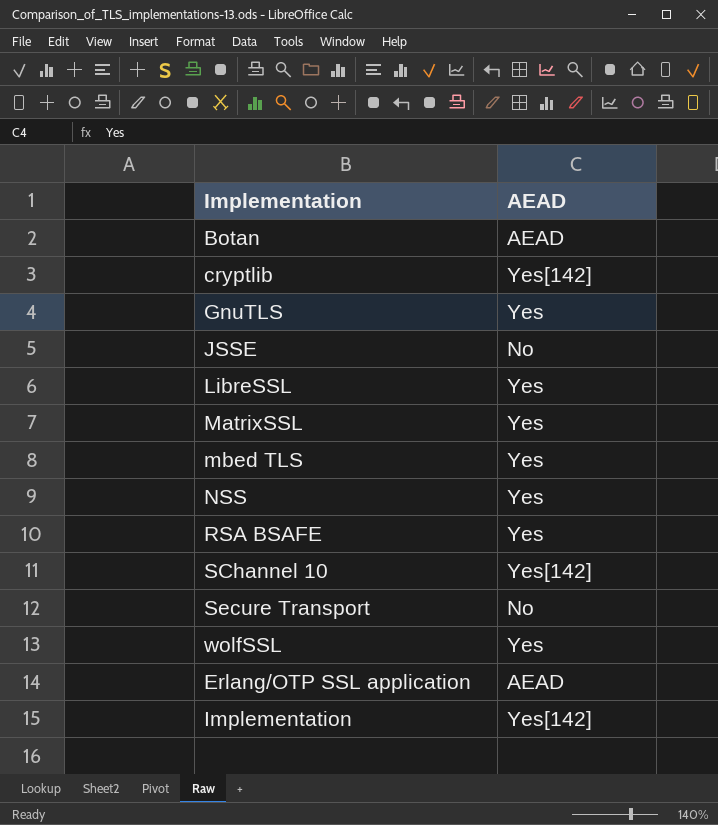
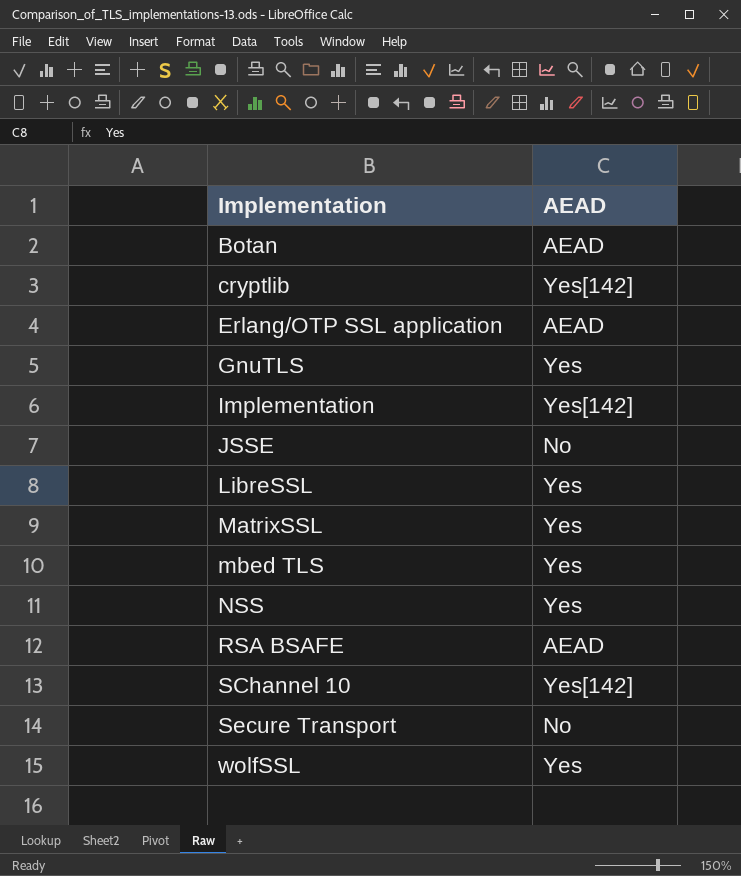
row order: none -> Implementation ascending
RSA BSAFE | AEAD: Yes -> AEAD

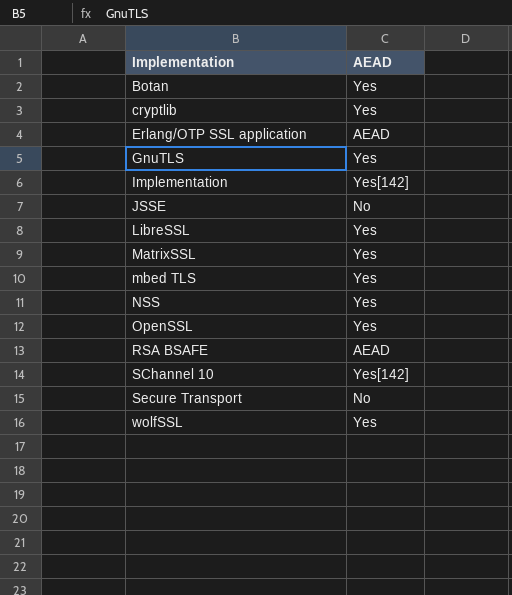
Botan | AEAD: AEAD -> Yes
cryptlib | AEAD: Yes[142] -> Yes
row OpenSSL: none -> Yes

